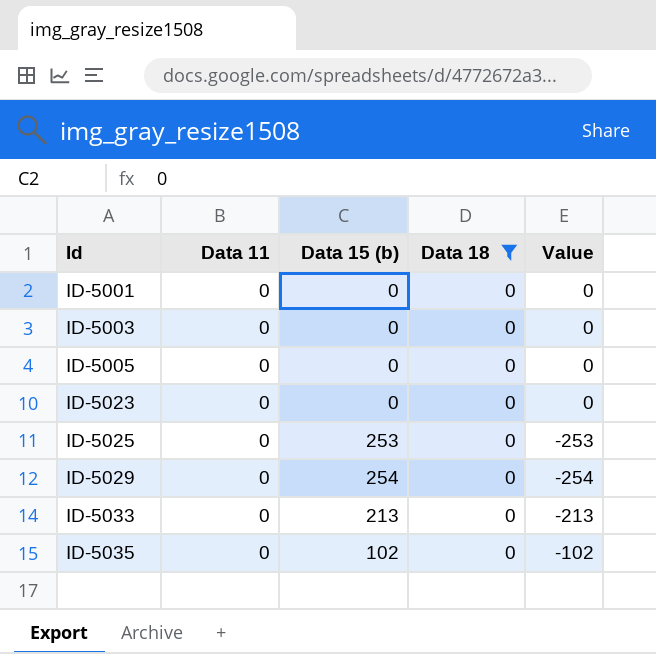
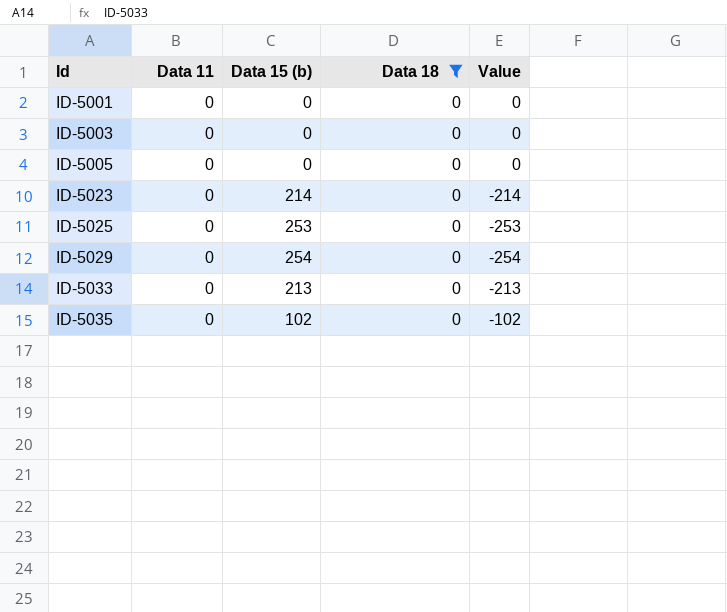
ID-5023 | Data 15 (b): 0 -> 214
ID-5023 | Value: 0 -> -214

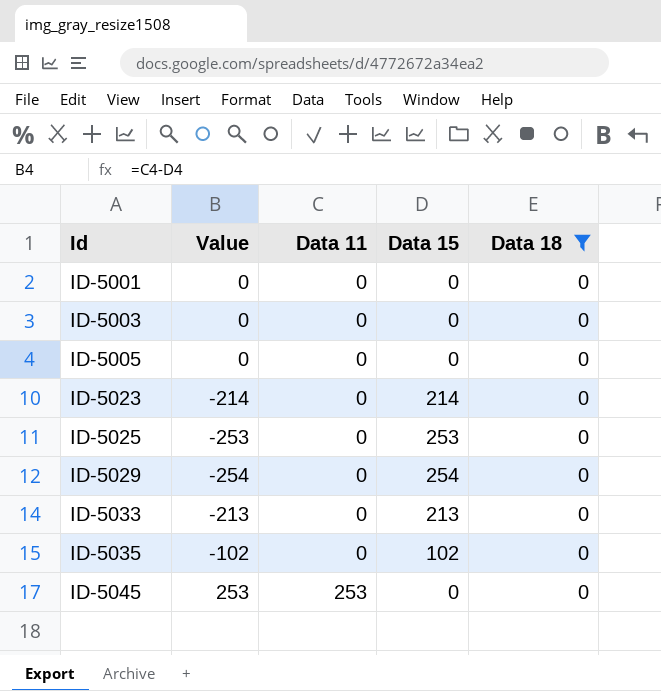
column Value | position: 5 -> 2
column name: Data 15 (b) -> Data 15
row ID-5045: none -> 253 | 253 | 0 | 0

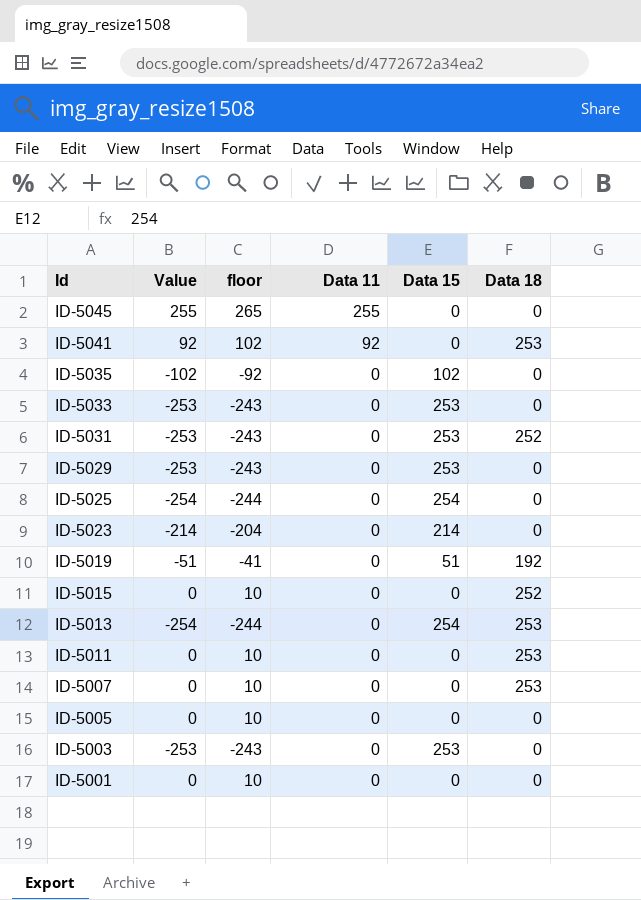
filter: Data 18 = 0 -> none
row order: Id ascending -> Id descending
column floor | formula: none -> [Value] + 10
ID-5045 | Value: 253 -> 255
ID-5045 | Data 11: 253 -> 255
ID-5033 | Value: -213 -> -253
ID-5033 | Data 15: 213 -> 253
ID-5029 | Value: -254 -> -253
ID-5029 | Data 15: 254 -> 253
ID-5025 | Value: -253 -> -254
ID-5025 | Data 15: 253 -> 254
ID-5003 | Value: 0 -> -253
ID-5003 | Data 15: 0 -> 253

